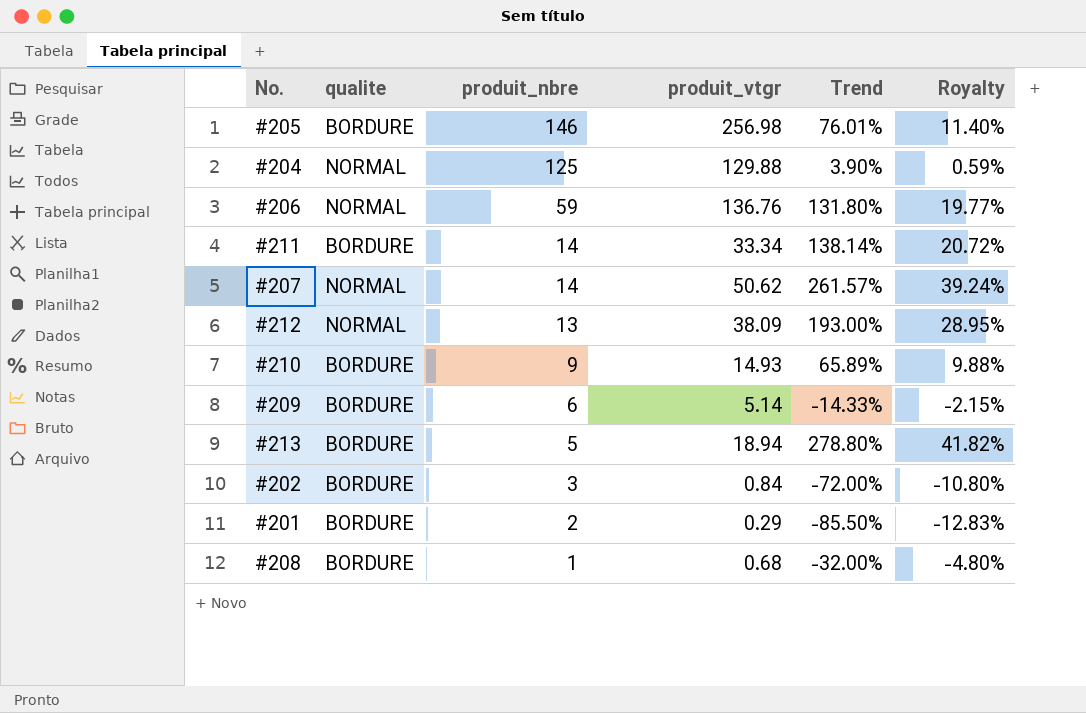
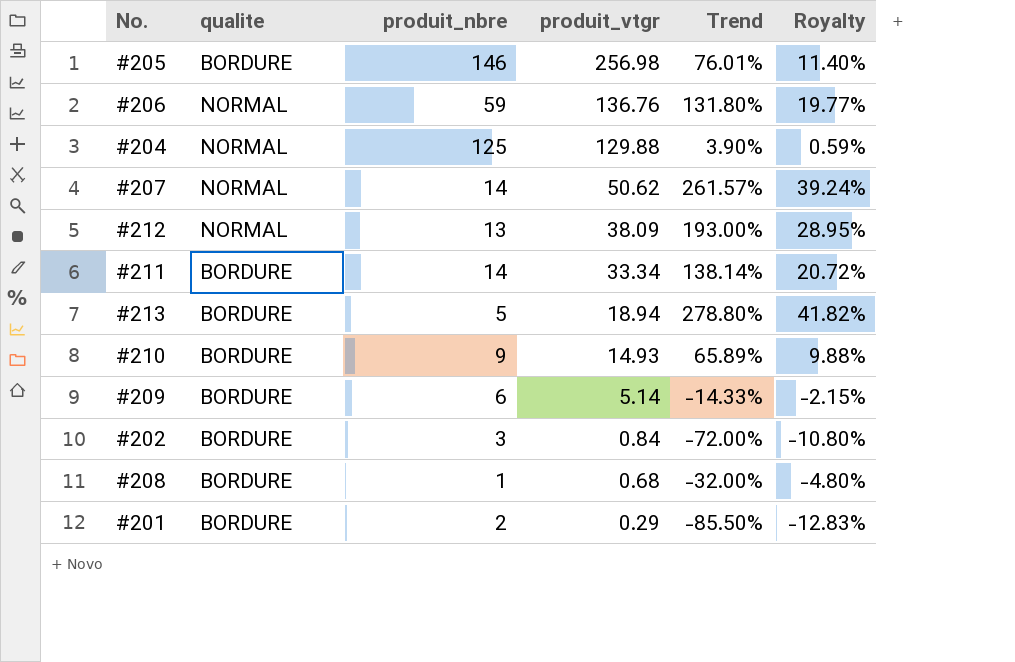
row order: produit_nbre descending -> produit_vtgr descending

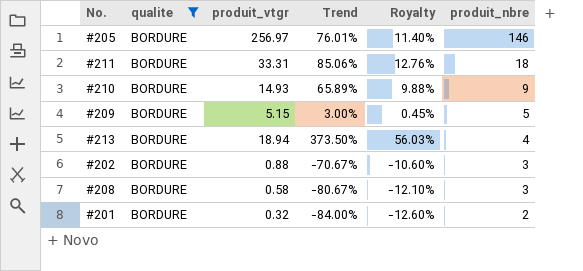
filter: none -> qualite = BORDURE
row order: produit_vtgr descending -> produit_nbre descending
column produit_nbre | position: 3 -> 6
#205 | produit_vtgr: 256.98 -> 256.97
#211 | produit_vtgr: 33.34 -> 33.31
#211 | Trend: 138.14% -> 85.06%
#211 | Royalty: 20.72% -> 12.76%
#211 | produit_nbre: 14 -> 18
#209 | produit_vtgr: 5.14 -> 5.15
#209 | Trend: -14.33% -> 3.00%
#209 | Royalty: -2.15% -> 0.45%
#209 | produit_nbre: 6 -> 5
#213 | Trend: 278.80% -> 373.50%
#213 | Royalty: 41.82% -> 56.03%
#213 | produit_nbre: 5 -> 4
#202 | produit_vtgr: 0.84 -> 0.88
#202 | Trend: -72.00% -> -70.67%
#202 | Royalty: -10.80% -> -10.60%
#208 | produit_vtgr: 0.68 -> 0.58
#208 | Trend: -32.00% -> -80.67%
#208 | Royalty: -4.80% -> -12.10%
#208 | produit_nbre: 1 -> 3
#201 | produit_vtgr: 0.29 -> 0.32
#201 | Trend: -85.50% -> -84.00%
#201 | Royalty: -12.83% -> -12.60%

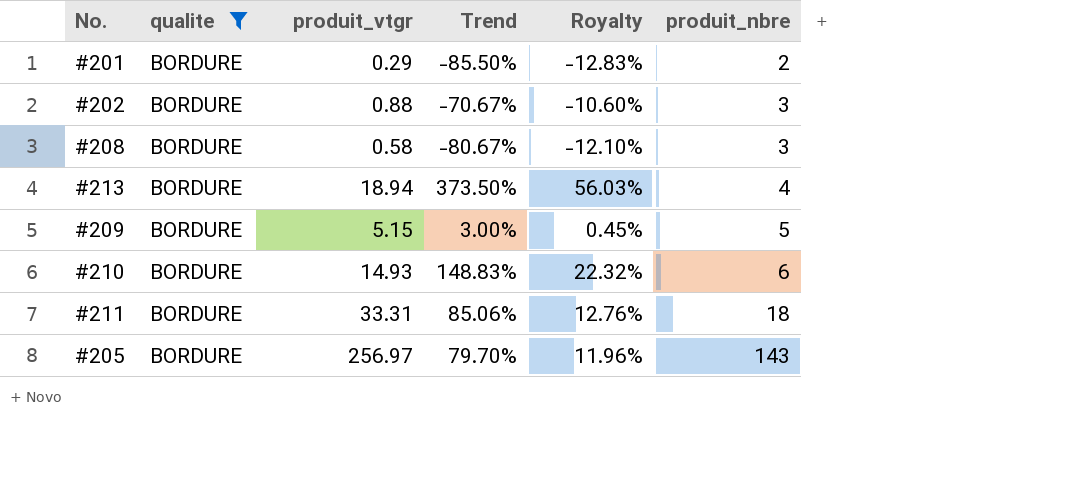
row order: produit_nbre descending -> produit_nbre ascending
#201 | produit_vtgr: 0.32 -> 0.29
#201 | Trend: -84.00% -> -85.50%
#201 | Royalty: -12.60% -> -12.83%
#210 | Trend: 65.89% -> 148.83%
#210 | Royalty: 9.88% -> 22.32%
#210 | produit_nbre: 9 -> 6
#205 | Trend: 76.01% -> 79.70%
#205 | Royalty: 11.40% -> 11.96%
#205 | produit_nbre: 146 -> 143

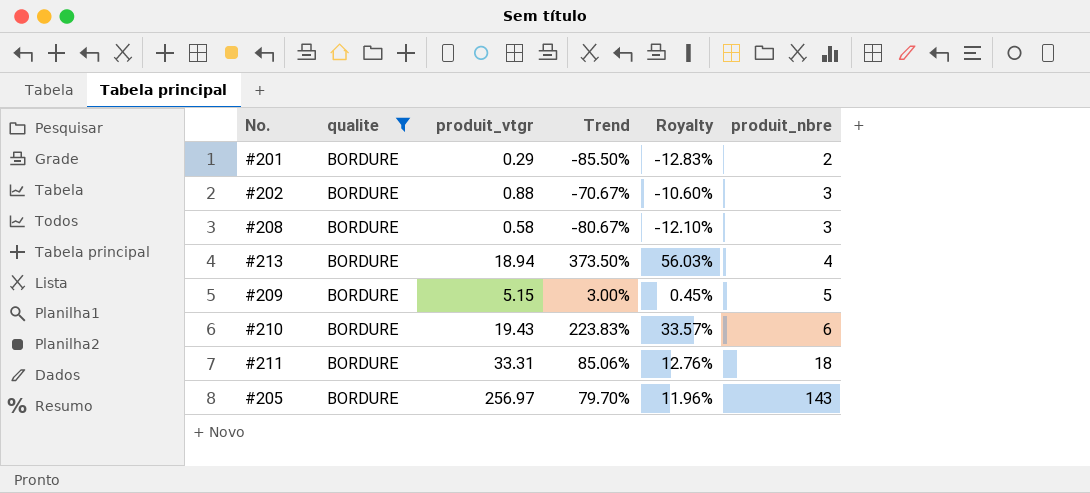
#210 | produit_vtgr: 14.93 -> 19.43
#210 | Trend: 148.83% -> 223.83%
#210 | Royalty: 22.32% -> 33.57%

